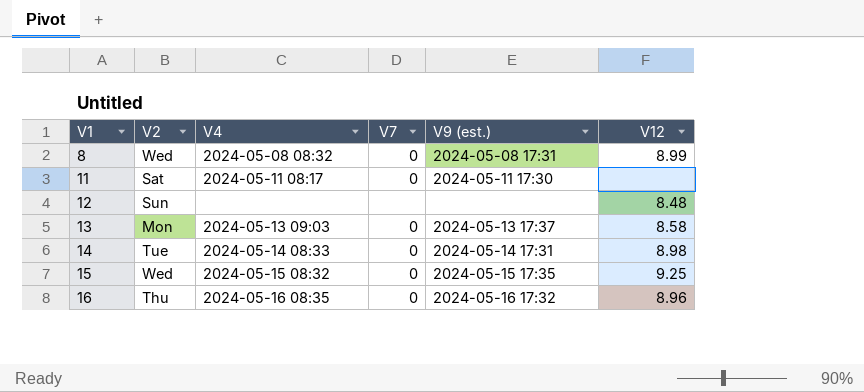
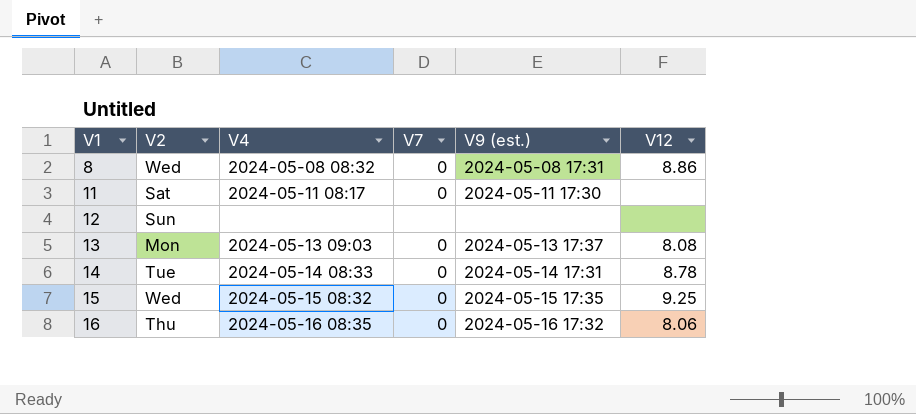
8 | V12: 8.99 -> 8.86
12 | V12: 8.48 -> none
13 | V12: 8.58 -> 8.08
14 | V12: 8.98 -> 8.78
16 | V12: 8.96 -> 8.06

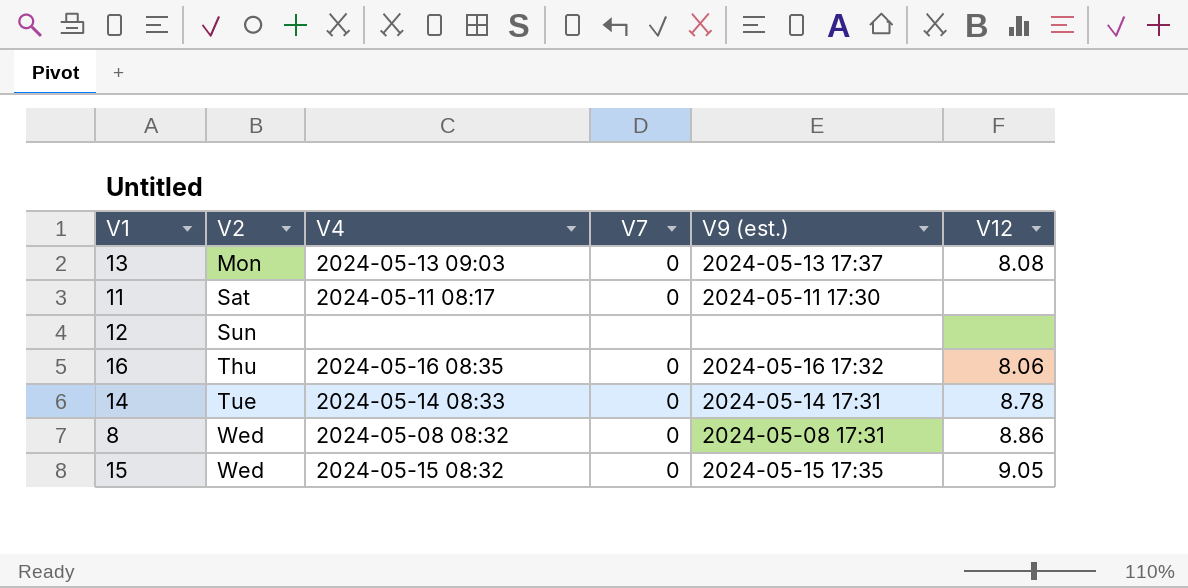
row order: V1 ascending -> V2 ascending
15 | V12: 9.25 -> 9.05

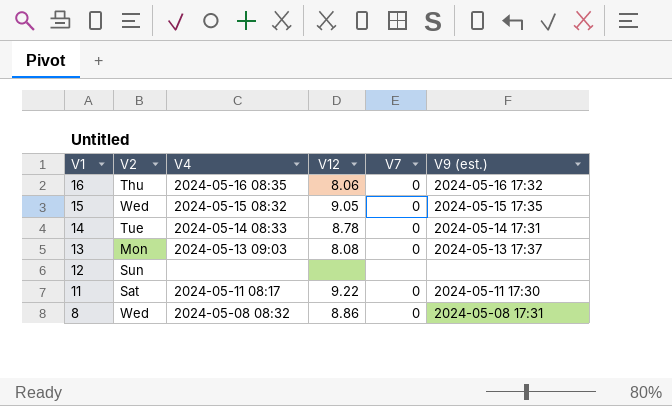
row order: V2 ascending -> V1 descending
column V12 | position: 6 -> 4
11 | V12: none -> 9.22

